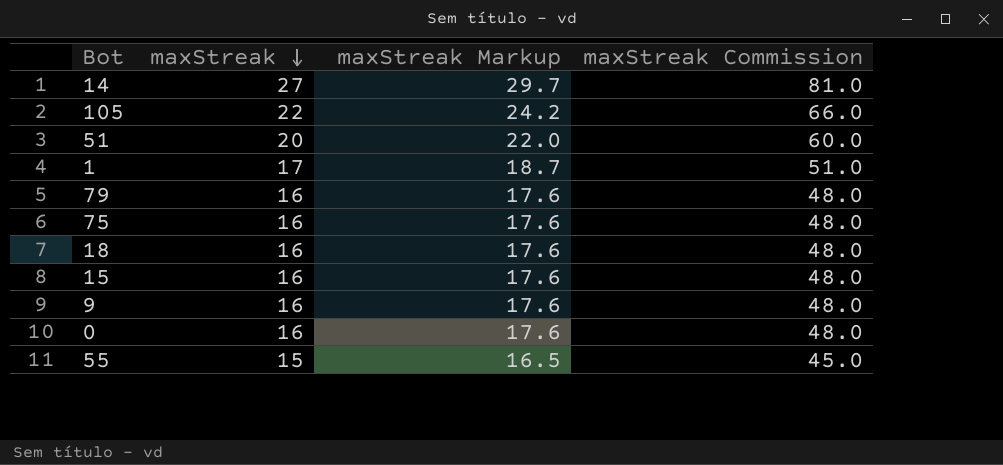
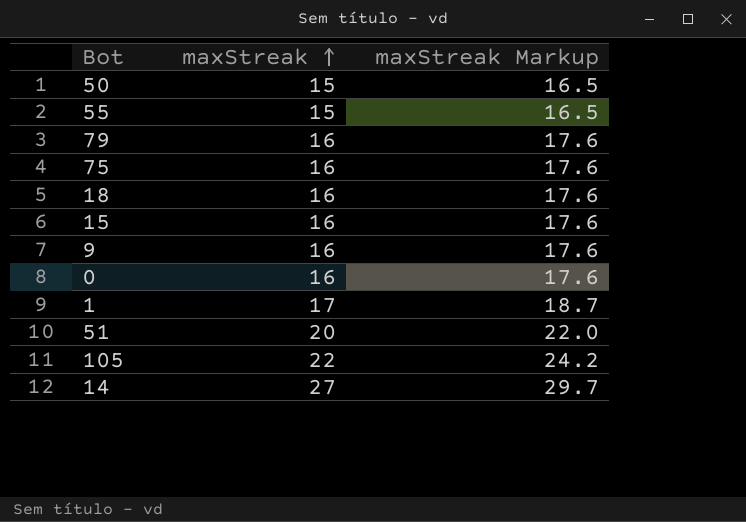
row order: maxStreak descending -> maxStreak ascending
column maxStreak Commission | formula: [maxStreak] * 3 -> none
row 50: none -> 15 | 16.5

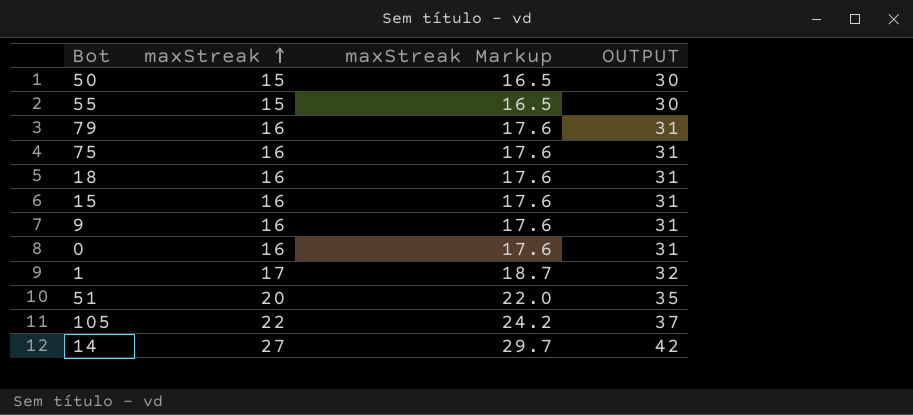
column OUTPUT | formula: none -> [maxStreak] + 15

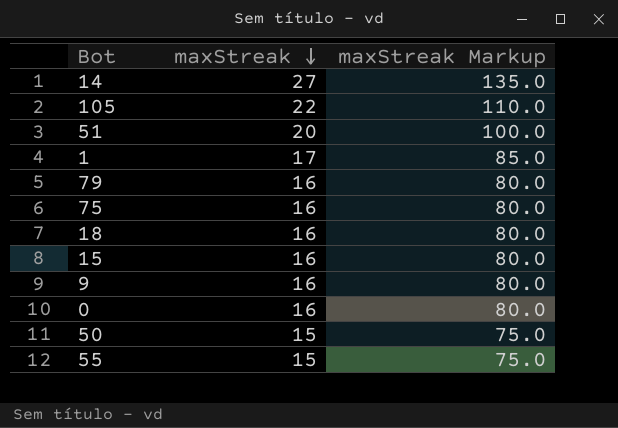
row order: maxStreak ascending -> maxStreak descending
column OUTPUT | formula: [maxStreak] + 15 -> none
column maxStreak Markup | formula: [maxStreak] * 1.1 -> [maxStreak] * 5

